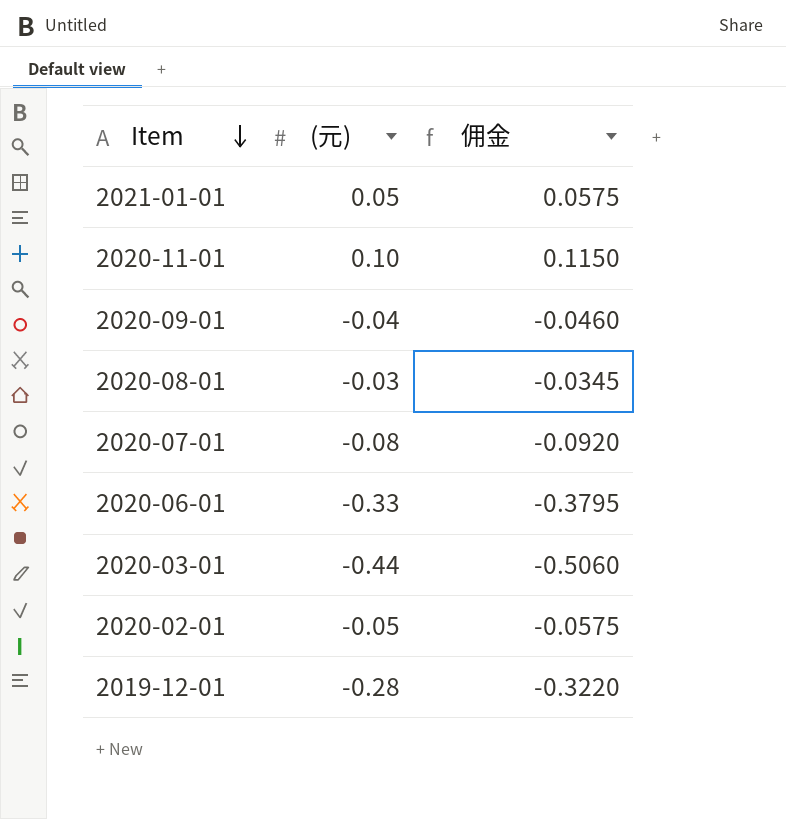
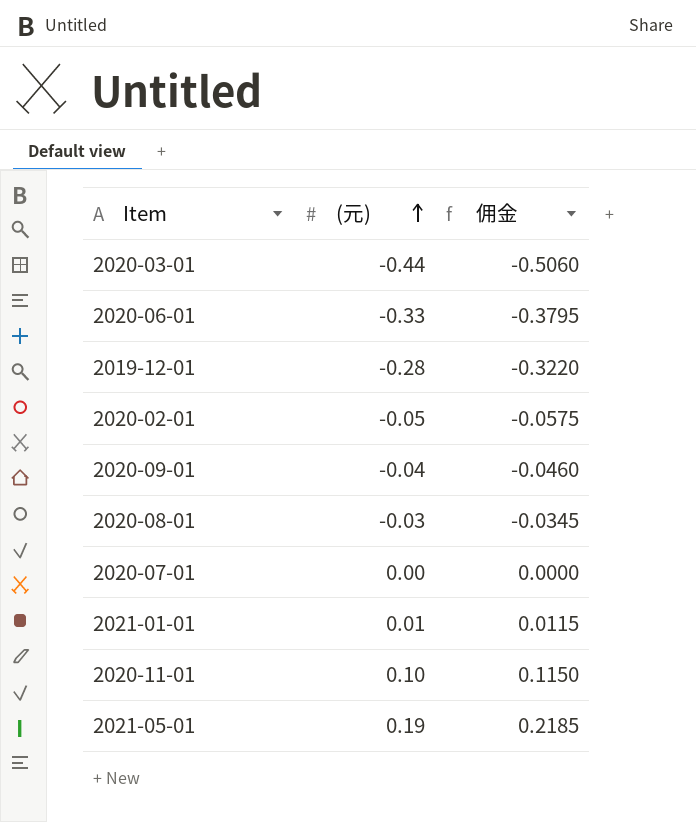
row order: Item descending -> (元) ascending
2020-07-01 | (元): -0.08 -> 0.00
2020-07-01 | 佣金: -0.0920 -> 0.0000
2021-01-01 | (元): 0.05 -> 0.01
2021-01-01 | 佣金: 0.0575 -> 0.0115
row 2021-05-01: none -> 0.19 | 0.2185

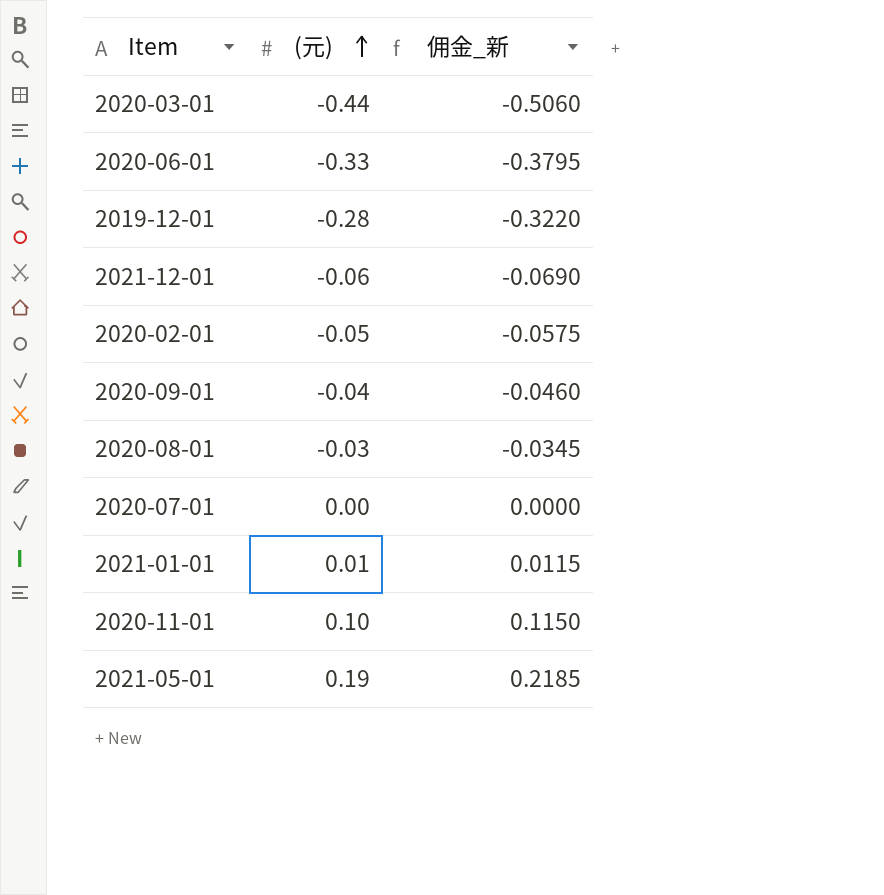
column name: 佣金 -> 佣金_新
row 2021-12-01: none -> -0.06 | -0.0690

